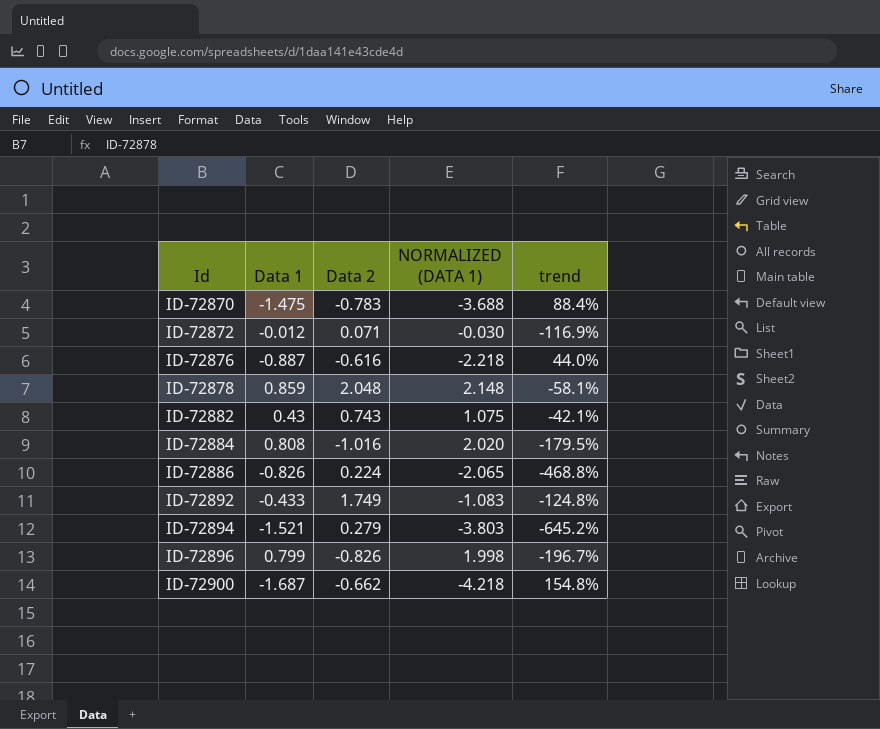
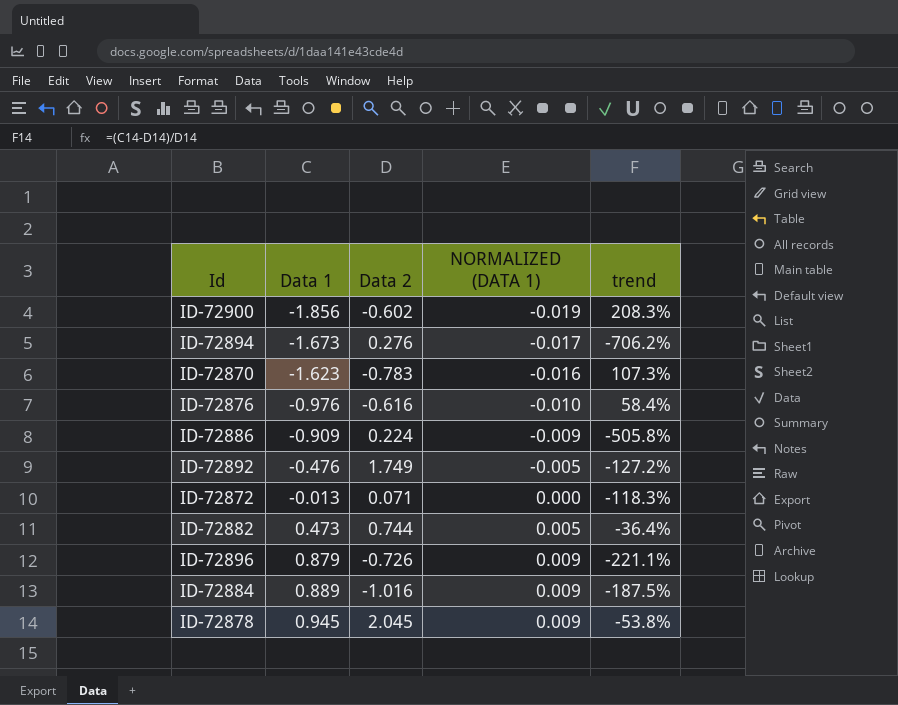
row order: Id ascending -> Data 1 ascending
column NORMALIZED (DATA 1) | formula: [Data 1] * 2.5 -> [Data 1] * 0.01
ID-72900 | Data 1: -1.687 -> -1.856
ID-72900 | Data 2: -0.662 -> -0.602
ID-72900 | trend: 154.8% -> 208.3%
ID-72894 | Data 1: -1.521 -> -1.673
ID-72894 | Data 2: 0.279 -> 0.276
ID-72894 | trend: -645.2% -> -706.2%
ID-72870 | Data 1: -1.475 -> -1.623
ID-72870 | trend: 88.4% -> 107.3%
ID-72876 | Data 1: -0.887 -> -0.976
ID-72876 | trend: 44.0% -> 58.4%
ID-72886 | Data 1: -0.826 -> -0.909
ID-72886 | trend: -468.8% -> -505.8%
ID-72892 | Data 1: -0.433 -> -0.476
ID-72892 | trend: -124.8% -> -127.2%
ID-72872 | Data 1: -0.012 -> -0.013
ID-72872 | trend: -116.9% -> -118.3%
ID-72882 | Data 1: 0.43 -> 0.473
ID-72882 | Data 2: 0.743 -> 0.744
ID-72882 | trend: -42.1% -> -36.4%
ID-72896 | Data 1: 0.799 -> 0.879
ID-72896 | Data 2: -0.826 -> -0.726
ID-72896 | trend: -196.7% -> -221.1%
ID-72884 | Data 1: 0.808 -> 0.889
ID-72884 | trend: -179.5% -> -187.5%
ID-72878 | Data 1: 0.859 -> 0.945
ID-72878 | Data 2: 2.048 -> 2.045
ID-72878 | trend: -58.1% -> -53.8%

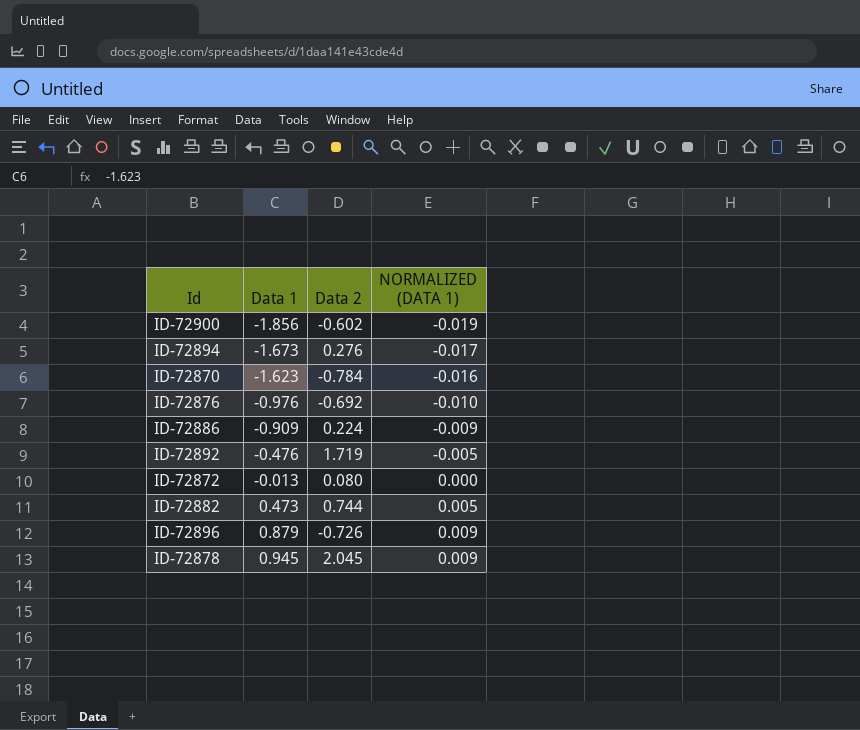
column trend | formula: ([Data 1] - [Data 2]) / [Data 2] -> none
row ID-72884: 0.889 | -1.016 | 0.009 | -187.5% -> none
ID-72870 | Data 2: -0.783 -> -0.784
ID-72876 | Data 2: -0.616 -> -0.692
ID-72892 | Data 2: 1.749 -> 1.719
ID-72872 | Data 2: 0.071 -> 0.080

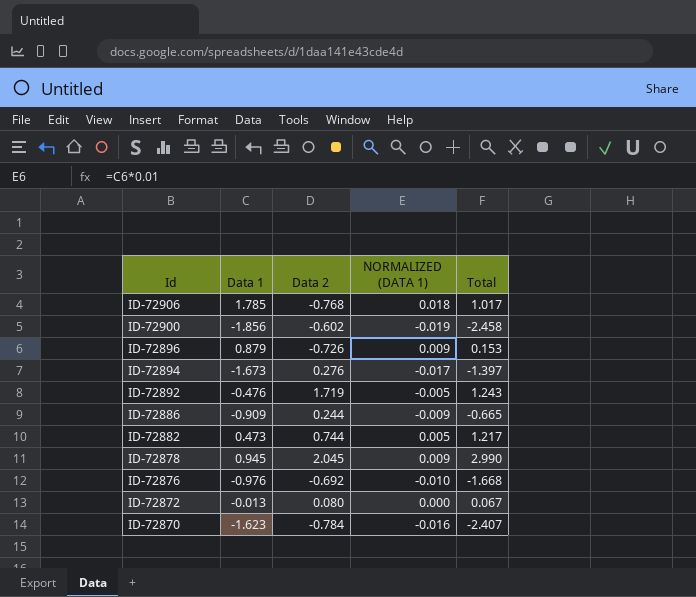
row order: Data 1 ascending -> Id descending
column Total | formula: none -> [Data 1] + [Data 2]
row ID-72906: none -> 1.785 | -0.768 | 0.018 | 1.017
ID-72886 | Data 2: 0.224 -> 0.244

